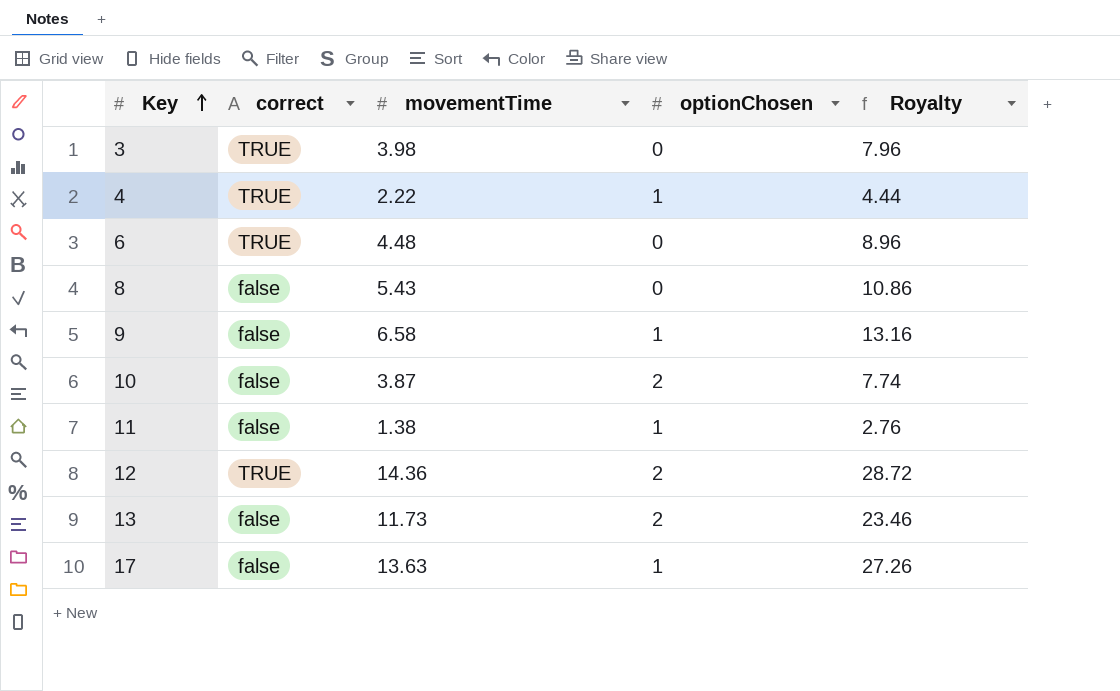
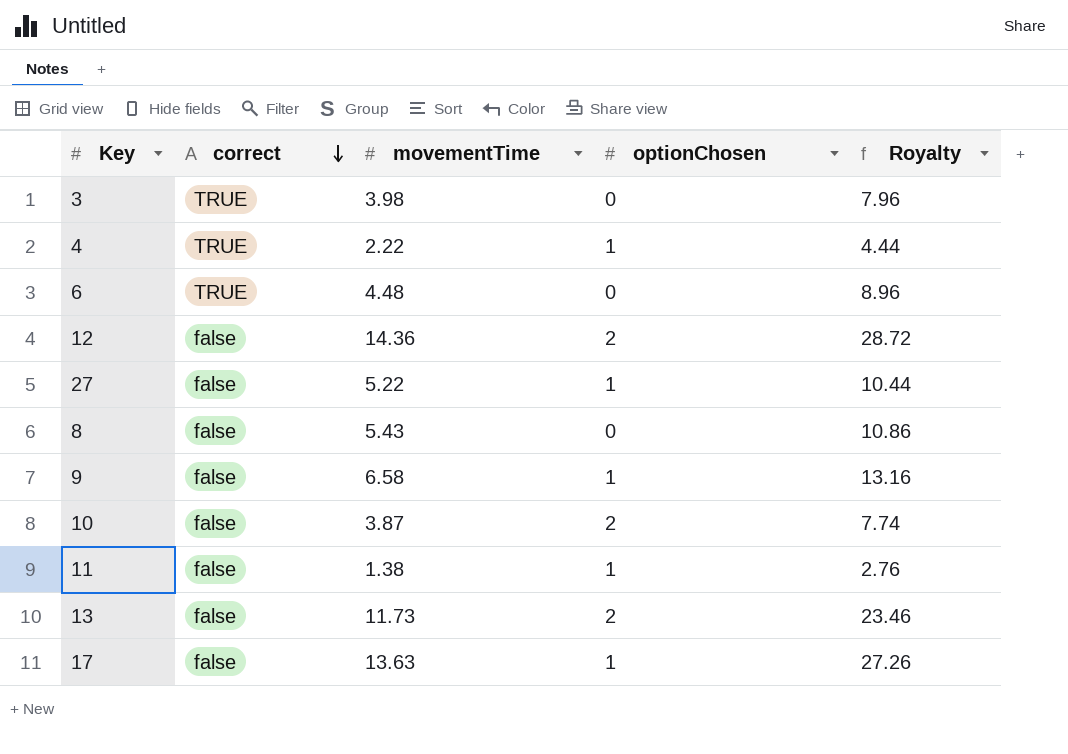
row order: Key ascending -> correct descending
12 | correct: TRUE -> false
row 27: none -> false | 5.22 | 1 | 10.44

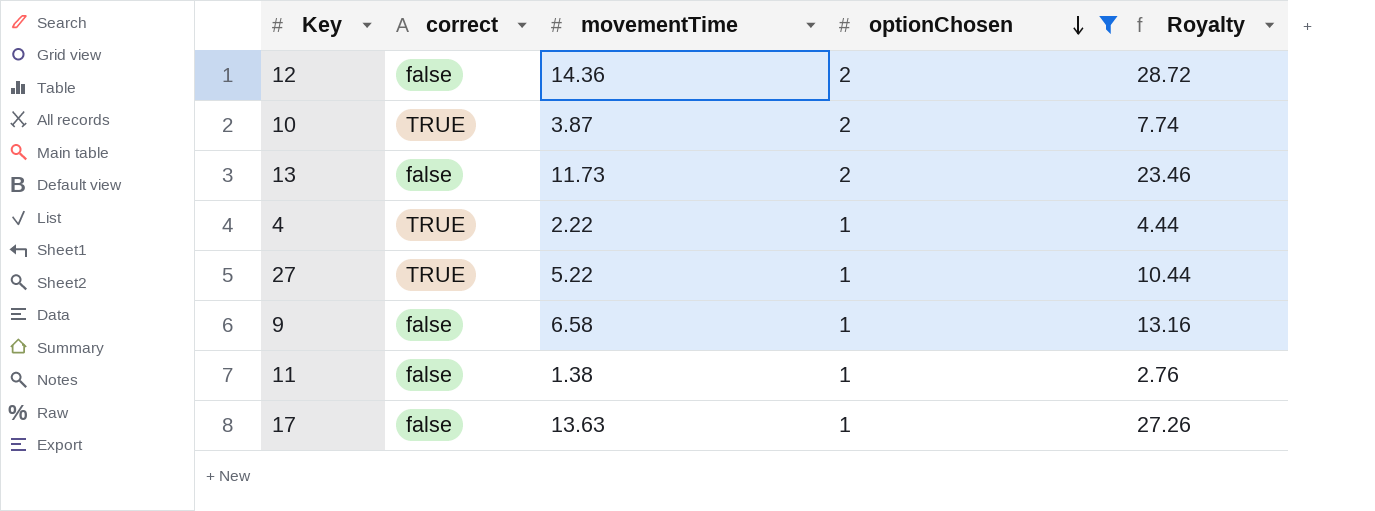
filter: none -> optionChosen != 0
row order: correct descending -> optionChosen descending
10 | correct: false -> TRUE
27 | correct: false -> TRUE

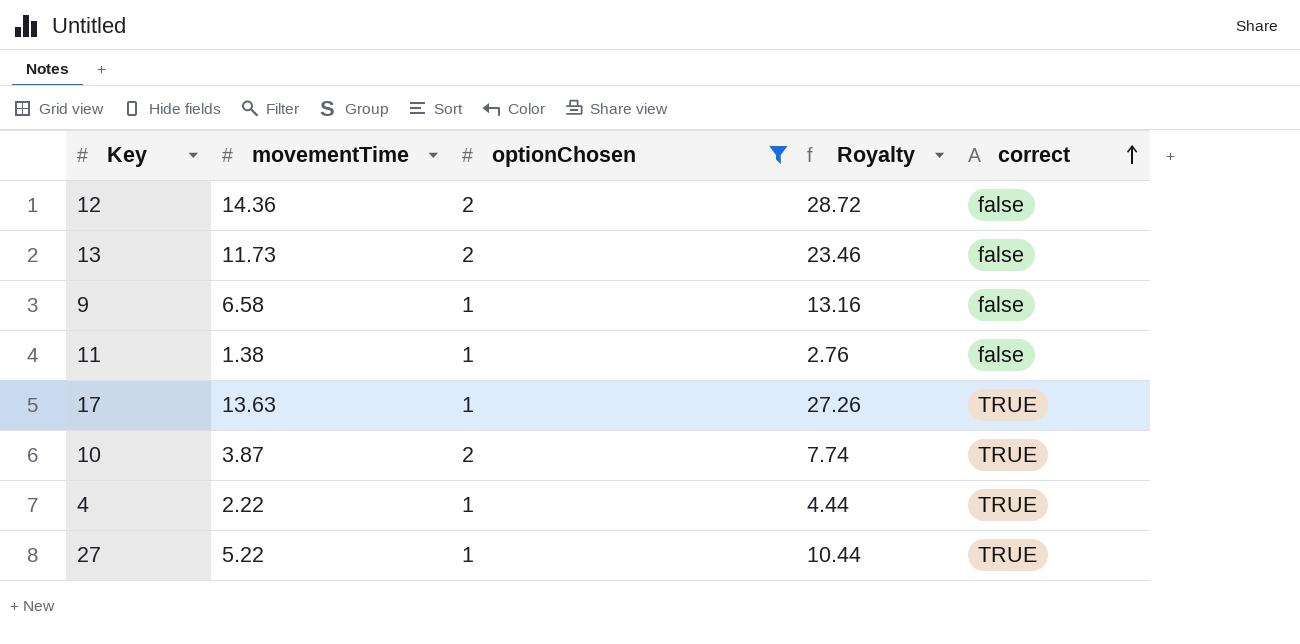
row order: optionChosen descending -> correct ascending
column correct | position: 2 -> 5
17 | correct: false -> TRUE

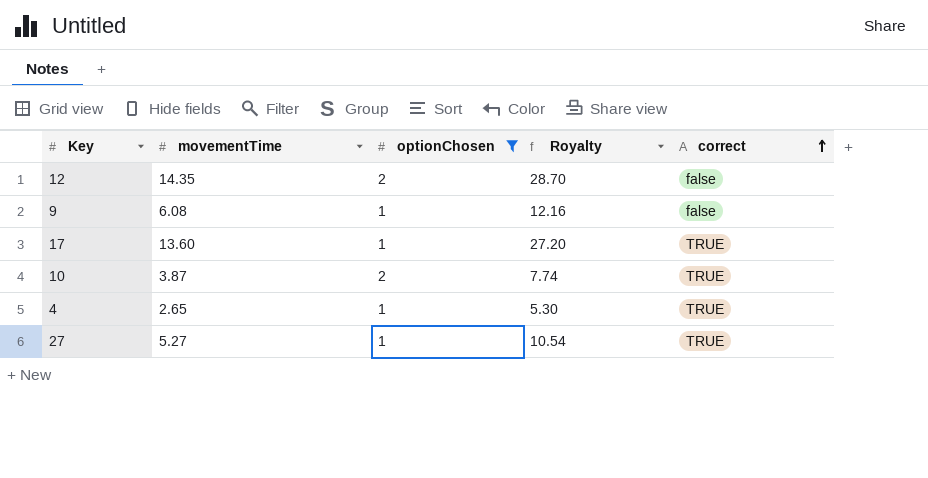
row 13: 11.73 | 2 | 23.46 | false -> none
row 11: 1.38 | 1 | 2.76 | false -> none
12 | movementTime: 14.36 -> 14.35
12 | Royalty: 28.72 -> 28.70
9 | movementTime: 6.58 -> 6.08
9 | Royalty: 13.16 -> 12.16
17 | movementTime: 13.63 -> 13.60
17 | Royalty: 27.26 -> 27.20
4 | movementTime: 2.22 -> 2.65
4 | Royalty: 4.44 -> 5.30
27 | movementTime: 5.22 -> 5.27
27 | Royalty: 10.44 -> 10.54

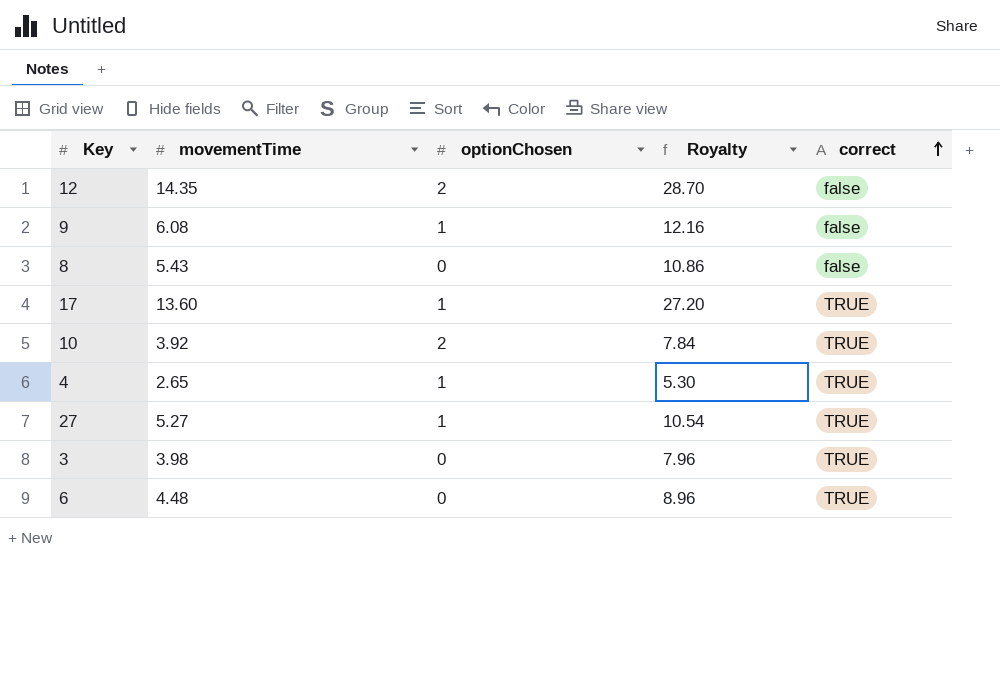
filter: optionChosen != 0 -> none
10 | movementTime: 3.87 -> 3.92
10 | Royalty: 7.74 -> 7.84

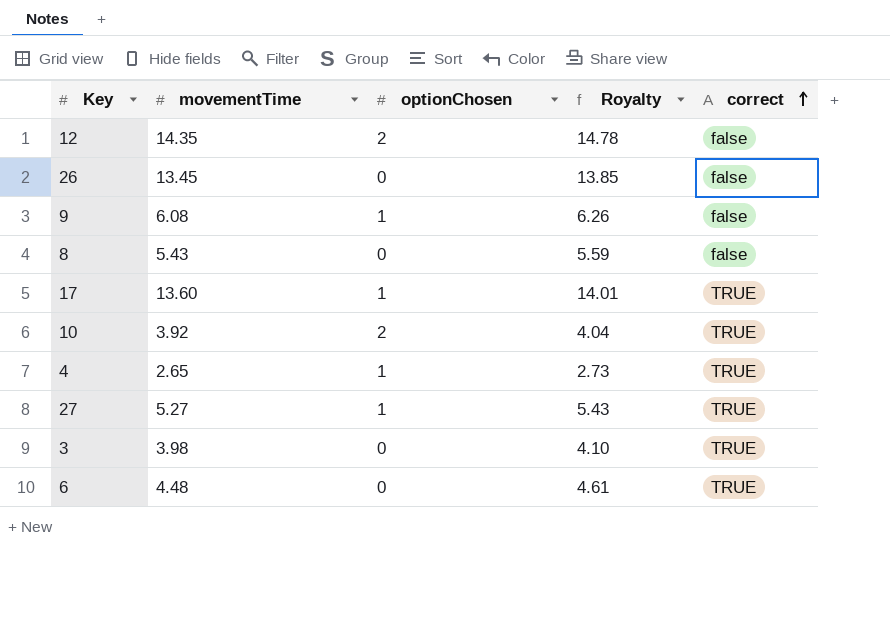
column Royalty | formula: [movementTime] * 2 -> [movementTime] * 1.03
row 26: none -> 13.45 | 0 | 13.85 | false

